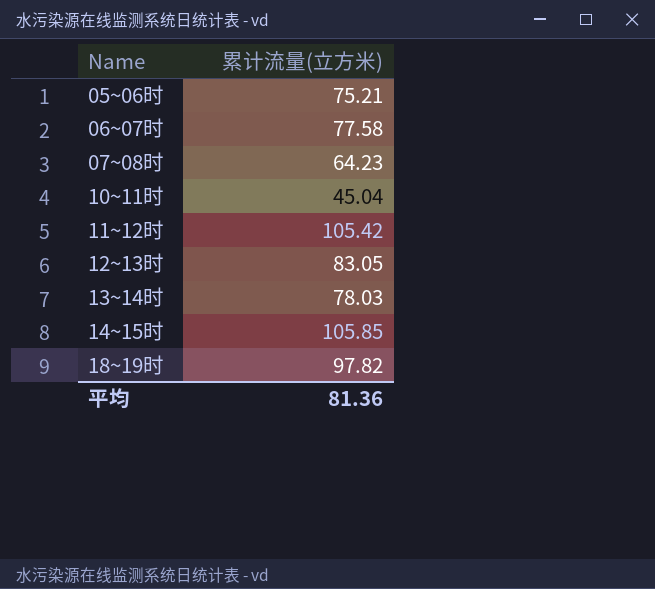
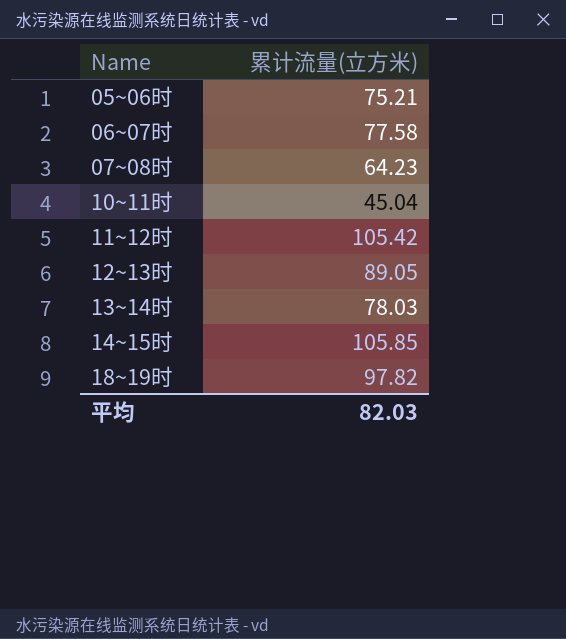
12~13时 | 累计流量(立方米): 83.05 -> 89.05
平均 | 累计流量(立方米): 81.36 -> 82.03

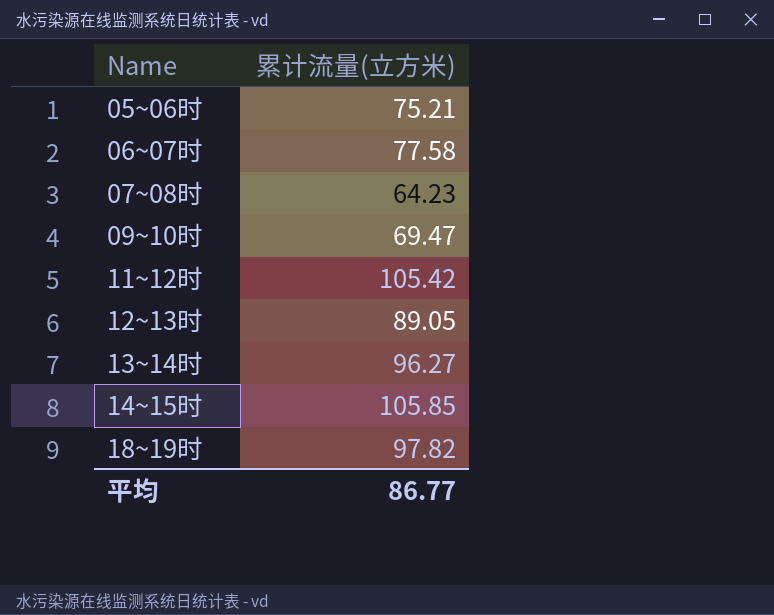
row 10~11时: 45.04 -> none
row 09~10时: none -> 69.47
13~14时 | 累计流量(立方米): 78.03 -> 96.27
平均 | 累计流量(立方米): 82.03 -> 86.77

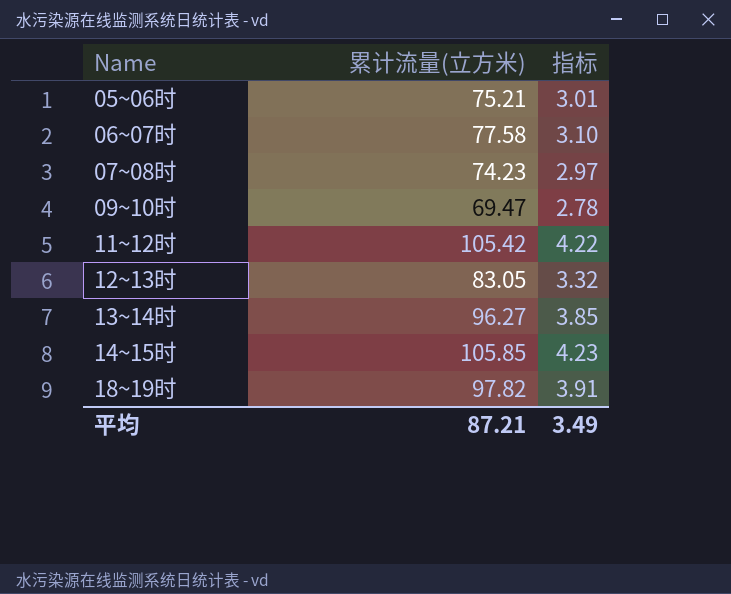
column 指标 | formula: none -> [累计流量(立方米)] * 0.04
07~08时 | 累计流量(立方米): 64.23 -> 74.23
12~13时 | 累计流量(立方米): 89.05 -> 83.05
平均 | 累计流量(立方米): 86.77 -> 87.21

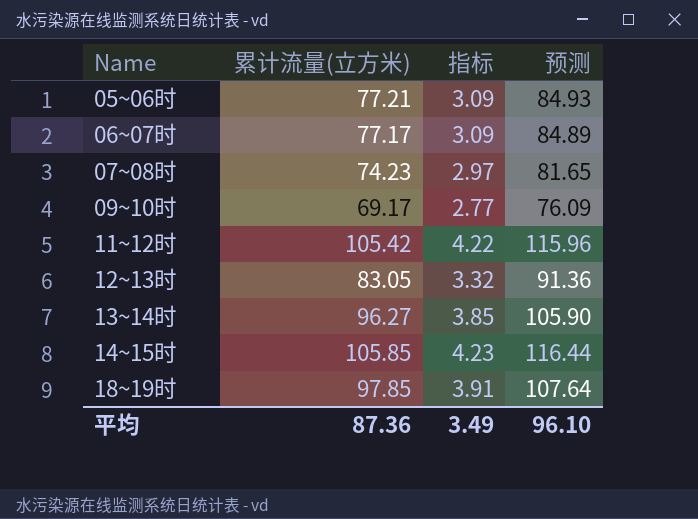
column 预测 | formula: none -> [累计流量(立方米)] * 1.1
05~06时 | 累计流量(立方米): 75.21 -> 77.21
05~06时 | 指标: 3.01 -> 3.09
06~07时 | 累计流量(立方米): 77.58 -> 77.17
06~07时 | 指标: 3.10 -> 3.09
09~10时 | 累计流量(立方米): 69.47 -> 69.17
09~10时 | 指标: 2.78 -> 2.77
18~19时 | 累计流量(立方米): 97.82 -> 97.85
平均 | 累计流量(立方米): 87.21 -> 87.36

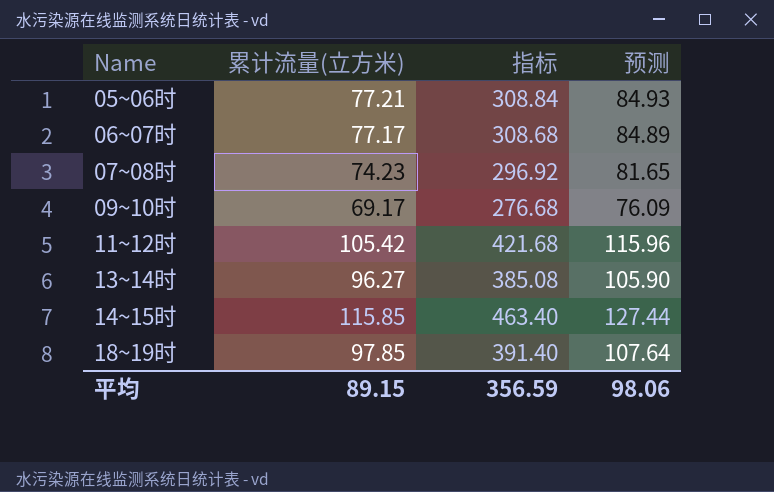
column 指标 | formula: [累计流量(立方米)] * 0.04 -> [累计流量(立方米)] * 4
row 12~13时: 83.05 | 3.32 | 91.36 -> none
14~15时 | 累计流量(立方米): 105.85 -> 115.85
14~15时 | 预测: 116.44 -> 127.44
平均 | 累计流量(立方米): 87.36 -> 89.15
平均 | 指标: 3.49 -> 356.59
平均 | 预测: 96.10 -> 98.06

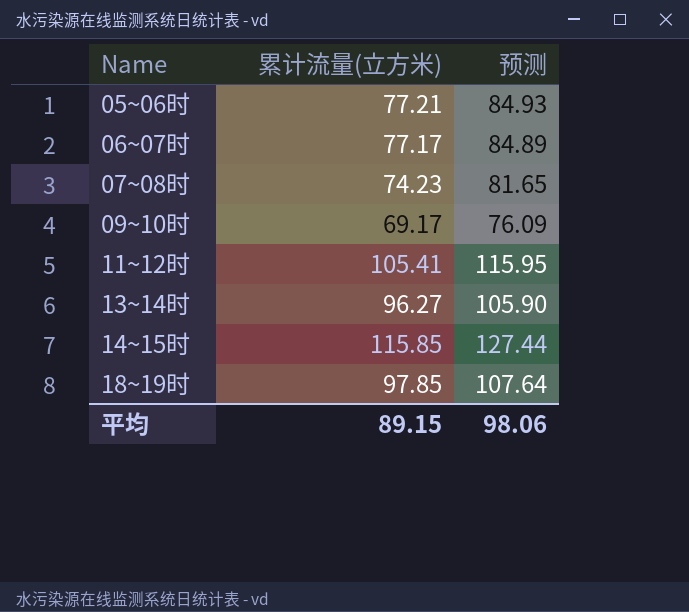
column 指标 | formula: [累计流量(立方米)] * 4 -> none
11~12时 | 累计流量(立方米): 105.42 -> 105.41
11~12时 | 预测: 115.96 -> 115.95

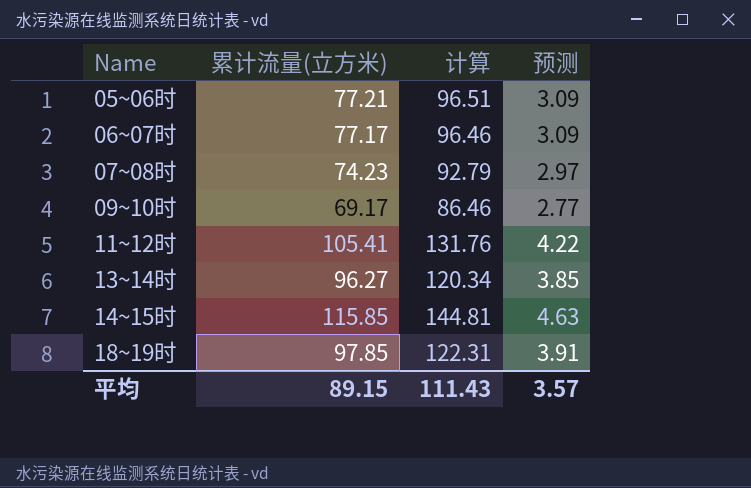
column 计算 | formula: none -> [累计流量(立方米)] * 1.25
column 预测 | formula: [累计流量(立方米)] * 1.1 -> [累计流量(立方米)] * 0.04
平均 | 预测: 98.06 -> 3.57

